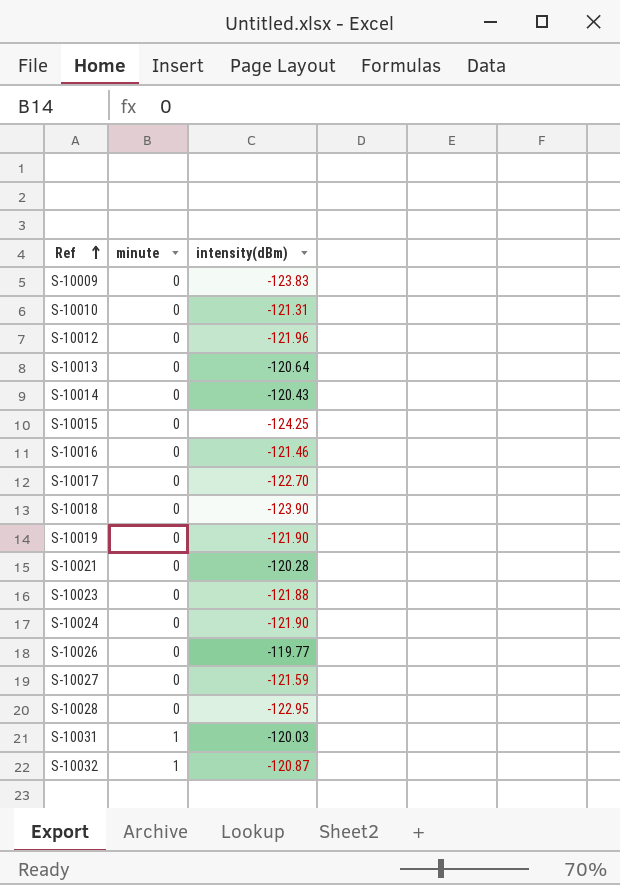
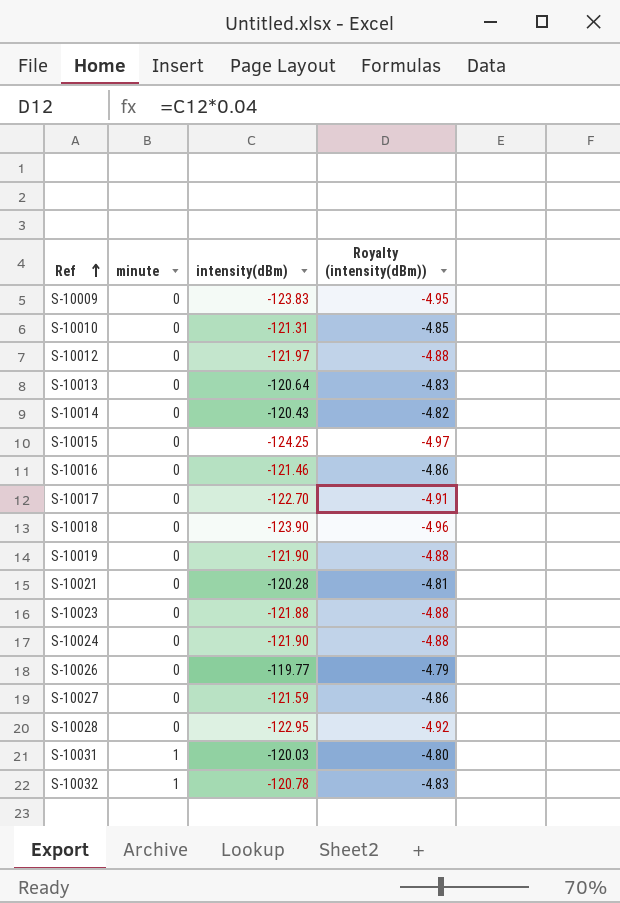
column Royalty (intensity(dBm)) | formula: none -> [intensity(dBm)] * 0.04
S-10012 | intensity(dBm): -121.96 -> -121.97
S-10032 | intensity(dBm): -120.87 -> -120.78

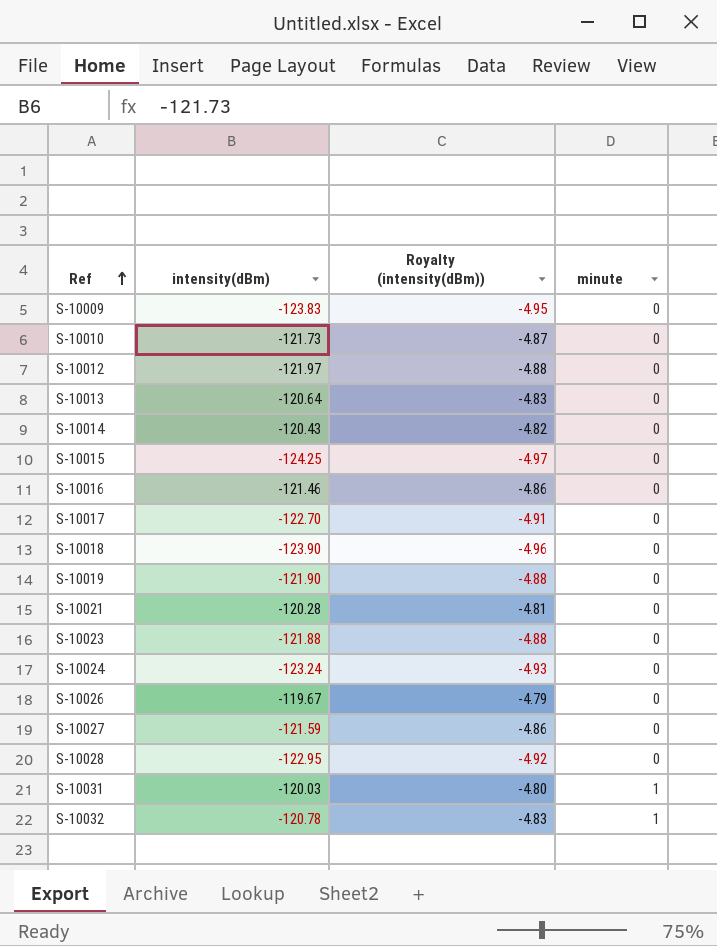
column minute | position: 2 -> 4
S-10010 | intensity(dBm): -121.31 -> -121.73
S-10010 | Royalty (intensity(dBm)): -4.85 -> -4.87
S-10024 | intensity(dBm): -121.90 -> -123.24
S-10024 | Royalty (intensity(dBm)): -4.88 -> -4.93
S-10026 | intensity(dBm): -119.77 -> -119.67

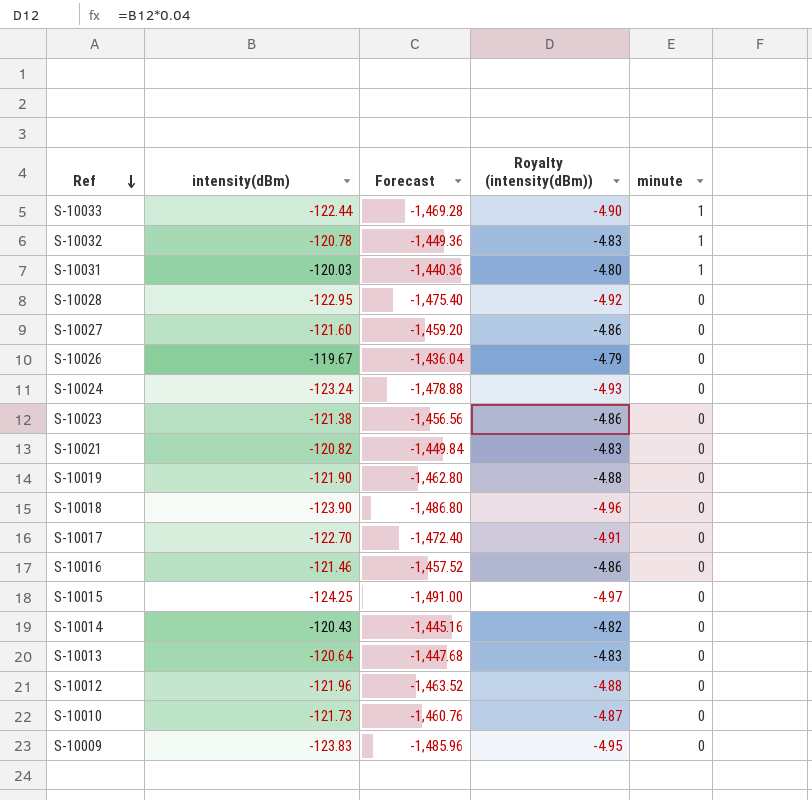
row order: Ref ascending -> Ref descending
column Forecast | formula: none -> [intensity(dBm)] * 12
row S-10033: none -> -122.44 | -1,469.28 | -4.90 | 1
S-10027 | intensity(dBm): -121.59 -> -121.60
S-10023 | intensity(dBm): -121.88 -> -121.38
S-10023 | Royalty (intensity(dBm)): -4.88 -> -4.86
S-10021 | intensity(dBm): -120.28 -> -120.82
S-10021 | Royalty (intensity(dBm)): -4.81 -> -4.83
S-10012 | intensity(dBm): -121.97 -> -121.96

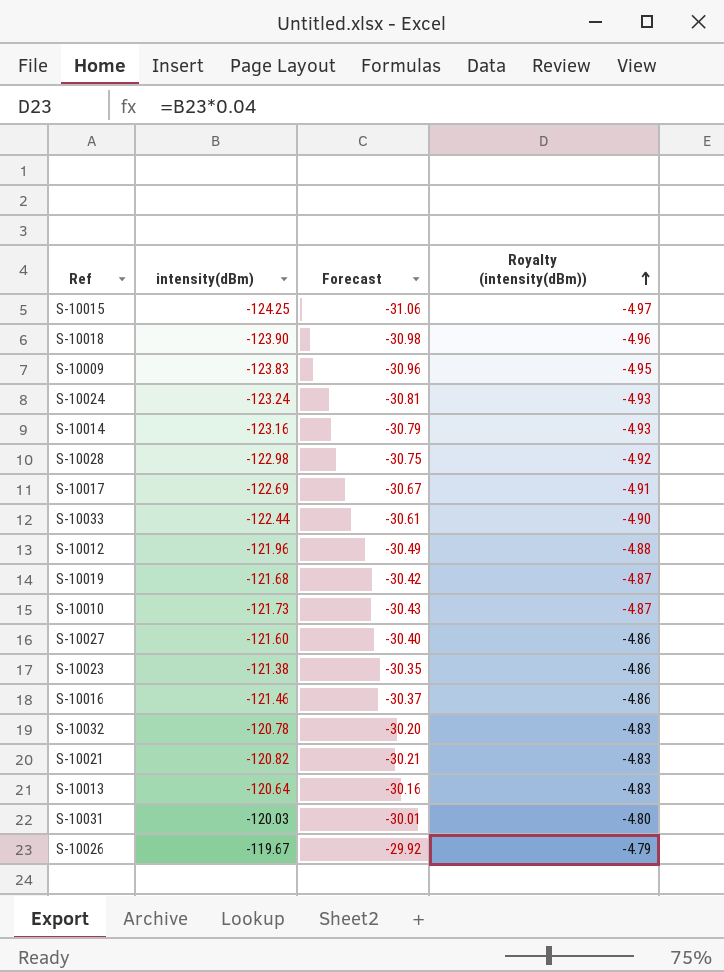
row order: Ref descending -> Royalty (intensity(dBm)) ascending
column minute | position: 5 -> none
column Forecast | formula: [intensity(dBm)] * 12 -> [intensity(dBm)] * 0.25
S-10014 | intensity(dBm): -120.43 -> -123.16
S-10014 | Royalty (intensity(dBm)): -4.82 -> -4.93
S-10028 | intensity(dBm): -122.95 -> -122.98
S-10017 | intensity(dBm): -122.70 -> -122.69
S-10019 | intensity(dBm): -121.90 -> -121.68
S-10019 | Royalty (intensity(dBm)): -4.88 -> -4.87

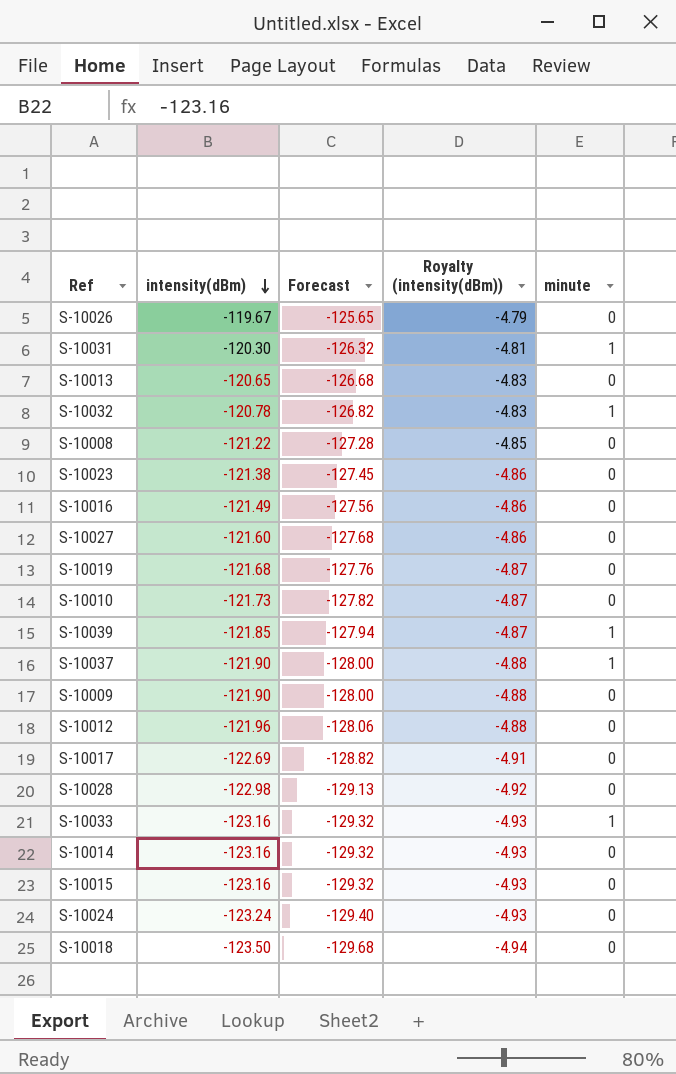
row order: Royalty (intensity(dBm)) ascending -> intensity(dBm) descending
column Forecast | formula: [intensity(dBm)] * 0.25 -> [intensity(dBm)] * 1.05
column minute | position: none -> 5
row S-10021: -120.82 | -30.21 | -4.83 -> none
S-10031 | intensity(dBm): -120.03 -> -120.30
S-10031 | Royalty (intensity(dBm)): -4.80 -> -4.81
S-10013 | intensity(dBm): -120.64 -> -120.65
row S-10008: none -> -121.22 | -127.28 | -4.85 | 0
S-10016 | intensity(dBm): -121.46 -> -121.49
row S-10039: none -> -121.85 | -127.94 | -4.87 | 1
row S-10037: none -> -121.90 | -128.00 | -4.88 | 1
S-10009 | intensity(dBm): -123.83 -> -121.90
S-10009 | Royalty (intensity(dBm)): -4.95 -> -4.88
S-10033 | intensity(dBm): -122.44 -> -123.16
S-10033 | Royalty (intensity(dBm)): -4.90 -> -4.93
S-10015 | intensity(dBm): -124.25 -> -123.16
S-10015 | Royalty (intensity(dBm)): -4.97 -> -4.93
S-10018 | intensity(dBm): -123.90 -> -123.50
S-10018 | Royalty (intensity(dBm)): -4.96 -> -4.94

